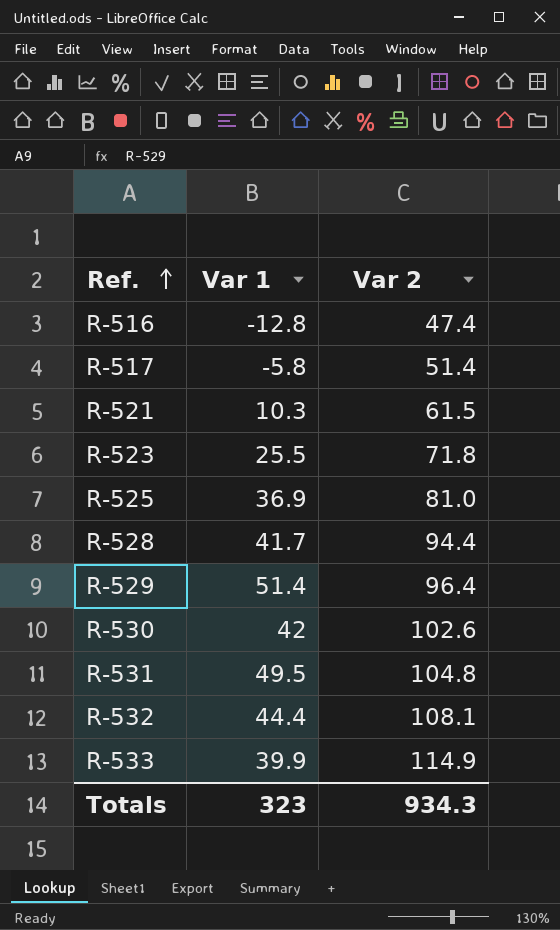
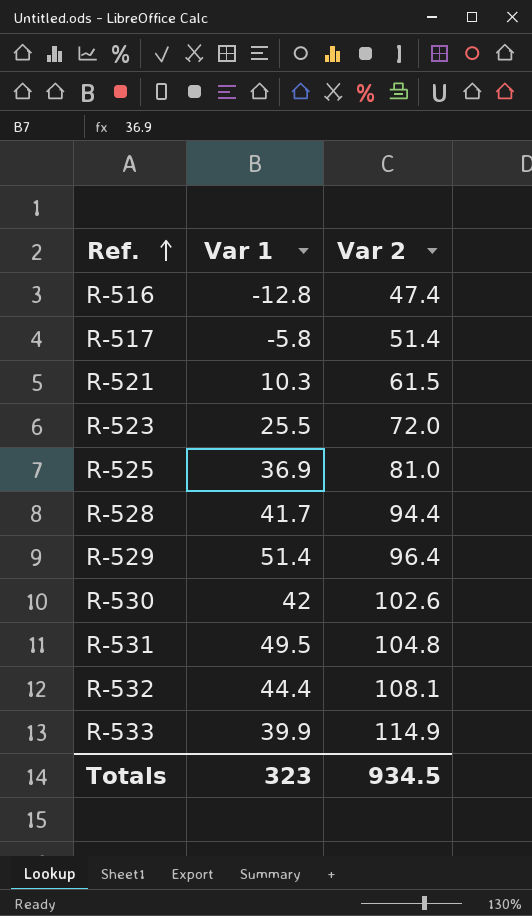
R-523 | Var 2: 71.8 -> 72.0
Totals | Var 2: 934.3 -> 934.5

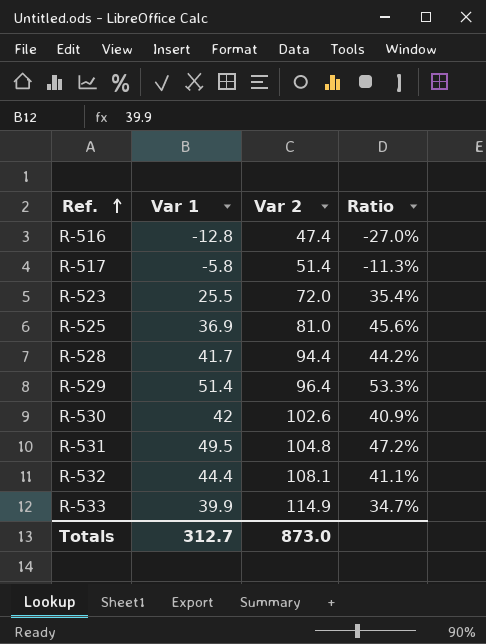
column Ratio | formula: none -> [Var 1] / [Var 2]
row R-521: 10.3 | 61.5 -> none
Totals | Var 1: 323 -> 312.7
Totals | Var 2: 934.5 -> 873.0

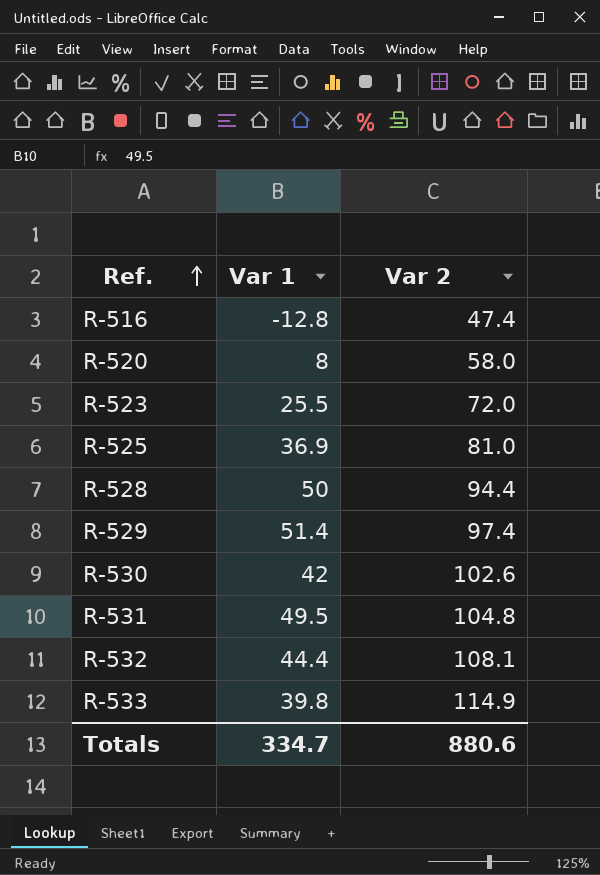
column Ratio | formula: [Var 1] / [Var 2] -> none
row R-517: -5.8 | 51.4 | -11.3% -> none
row R-520: none -> 8 | 58.0
R-528 | Var 1: 41.7 -> 50
R-529 | Var 2: 96.4 -> 97.4
R-533 | Var 1: 39.9 -> 39.8
Totals | Var 1: 312.7 -> 334.7
Totals | Var 2: 873.0 -> 880.6

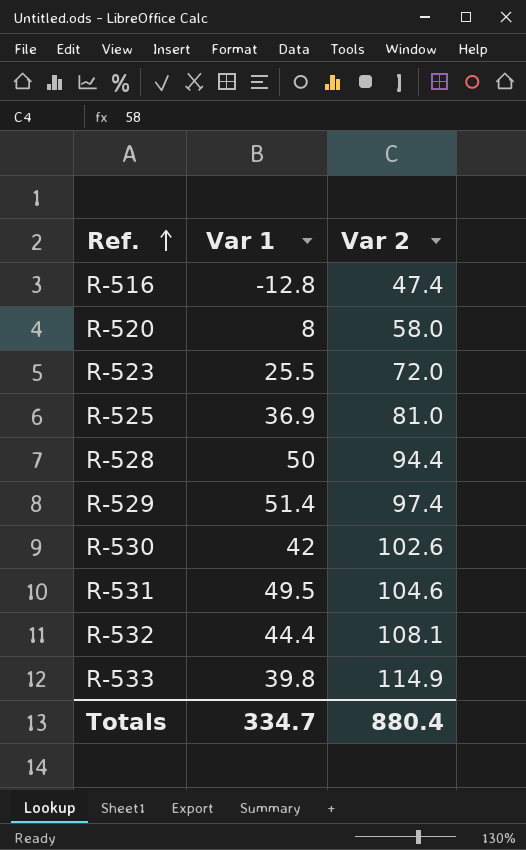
R-531 | Var 2: 104.8 -> 104.6
Totals | Var 2: 880.6 -> 880.4

